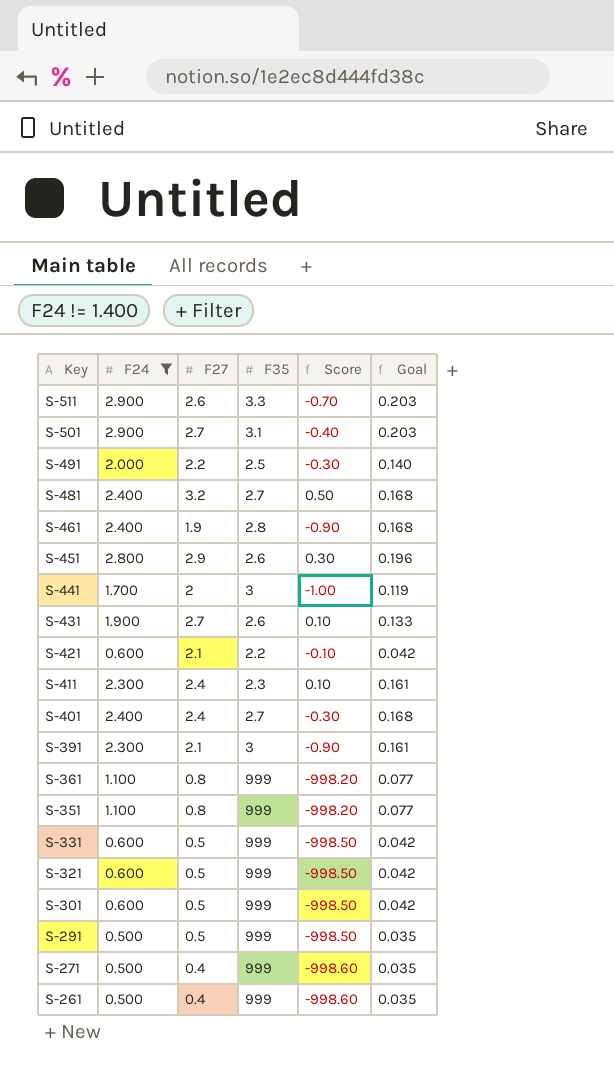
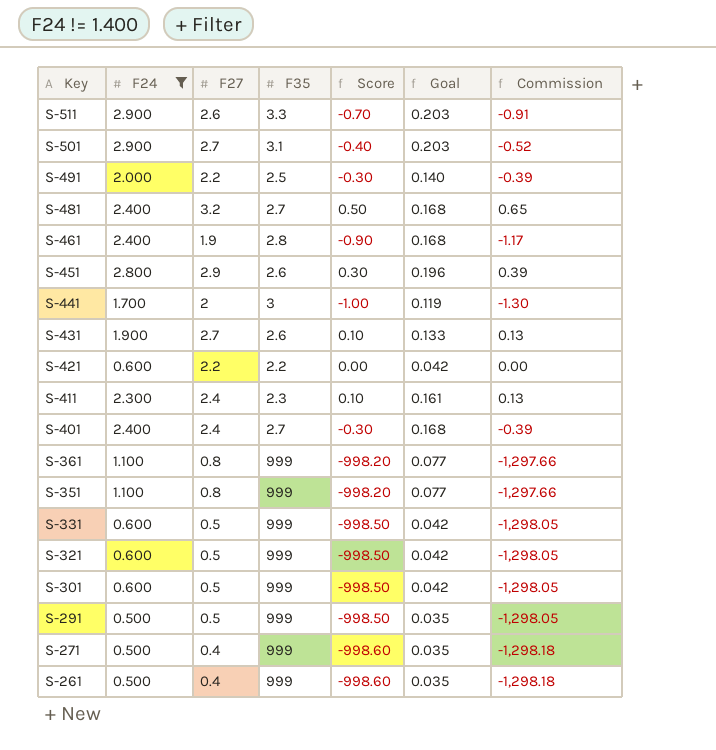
column Commission | formula: none -> [Score] * 1.3
row S-391: 2.300 | 2.1 | 3 | -0.90 | 0.161 -> none
S-421 | F27: 2.1 -> 2.2
S-421 | Score: -0.10 -> 0.00

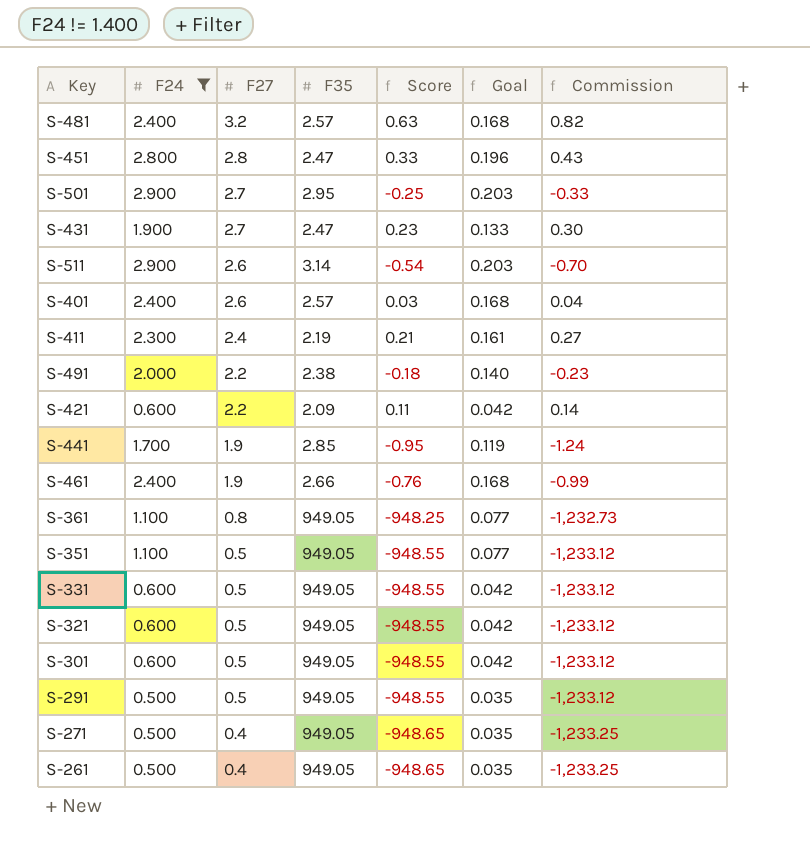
row order: Key descending -> F27 descending
S-481 | F35: 2.7 -> 2.57
S-481 | Score: 0.50 -> 0.63
S-481 | Commission: 0.65 -> 0.82
S-451 | F27: 2.9 -> 2.8
S-451 | F35: 2.6 -> 2.47
S-451 | Score: 0.30 -> 0.33
S-451 | Commission: 0.39 -> 0.43
S-501 | F35: 3.1 -> 2.95
S-501 | Score: -0.40 -> -0.25
S-501 | Commission: -0.52 -> -0.33
S-431 | F35: 2.6 -> 2.47
S-431 | Score: 0.10 -> 0.23
S-431 | Commission: 0.13 -> 0.30
S-511 | F35: 3.3 -> 3.14
S-511 | Score: -0.70 -> -0.54
S-511 | Commission: -0.91 -> -0.70
S-401 | F27: 2.4 -> 2.6
S-401 | F35: 2.7 -> 2.57
S-401 | Score: -0.30 -> 0.03
S-401 | Commission: -0.39 -> 0.04
S-411 | F35: 2.3 -> 2.19
S-411 | Score: 0.10 -> 0.21
S-411 | Commission: 0.13 -> 0.27
S-491 | F35: 2.5 -> 2.38
S-491 | Score: -0.30 -> -0.18
S-491 | Commission: -0.39 -> -0.23
S-421 | F35: 2.2 -> 2.09
S-421 | Score: 0.00 -> 0.11
S-421 | Commission: 0.00 -> 0.14
S-441 | F27: 2 -> 1.9
S-441 | F35: 3 -> 2.85
S-441 | Score: -1.00 -> -0.95
S-441 | Commission: -1.30 -> -1.24
S-461 | F35: 2.8 -> 2.66
S-461 | Score: -0.90 -> -0.76
S-461 | Commission: -1.17 -> -0.99
S-361 | F35: 999 -> 949.05
S-361 | Score: -998.20 -> -948.25
S-361 | Commission: -1,297.66 -> -1,232.73
S-351 | F27: 0.8 -> 0.5
S-351 | F35: 999 -> 949.05
S-351 | Score: -998.20 -> -948.55
S-351 | Commission: -1,297.66 -> -1,233.12
S-331 | F35: 999 -> 949.05
S-331 | Score: -998.50 -> -948.55
S-331 | Commission: -1,298.05 -> -1,233.12
S-321 | F35: 999 -> 949.05
S-321 | Score: -998.50 -> -948.55
S-321 | Commission: -1,298.05 -> -1,233.12
S-301 | F35: 999 -> 949.05
S-301 | Score: -998.50 -> -948.55
S-301 | Commission: -1,298.05 -> -1,233.12
S-291 | F35: 999 -> 949.05
S-291 | Score: -998.50 -> -948.55
S-291 | Commission: -1,298.05 -> -1,233.12
S-271 | F35: 999 -> 949.05
S-271 | Score: -998.60 -> -948.65
S-271 | Commission: -1,298.18 -> -1,233.25
S-261 | F35: 999 -> 949.05
S-261 | Score: -998.60 -> -948.65
S-261 | Commission: -1,298.18 -> -1,233.25

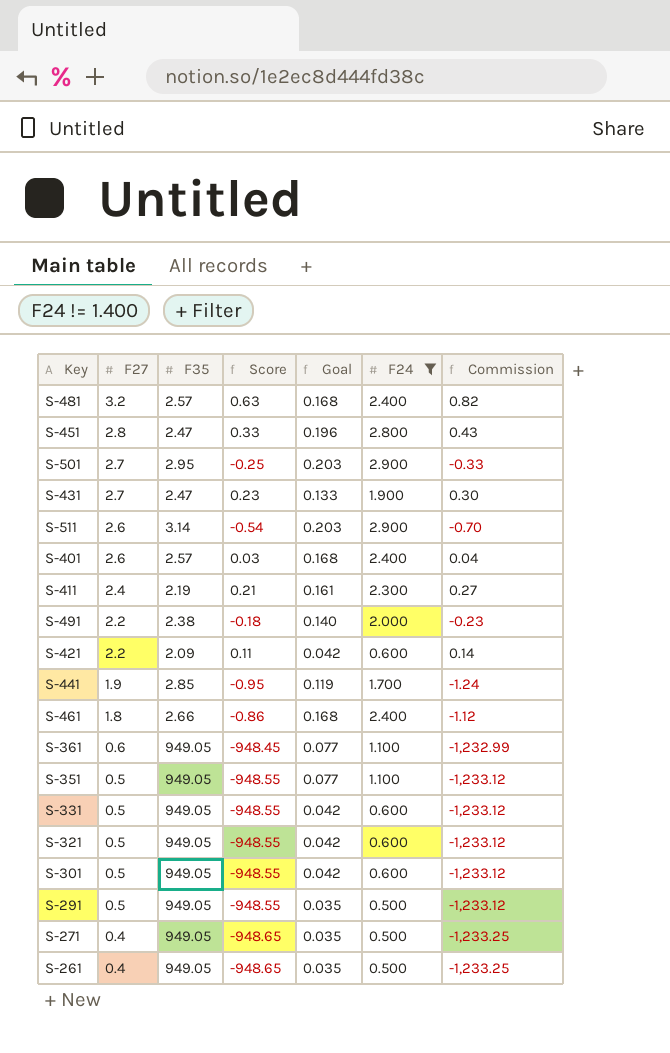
column F24 | position: 2 -> 6
S-461 | F27: 1.9 -> 1.8
S-461 | Score: -0.76 -> -0.86
S-461 | Commission: -0.99 -> -1.12
S-361 | F27: 0.8 -> 0.6
S-361 | Score: -948.25 -> -948.45
S-361 | Commission: -1,232.73 -> -1,232.99

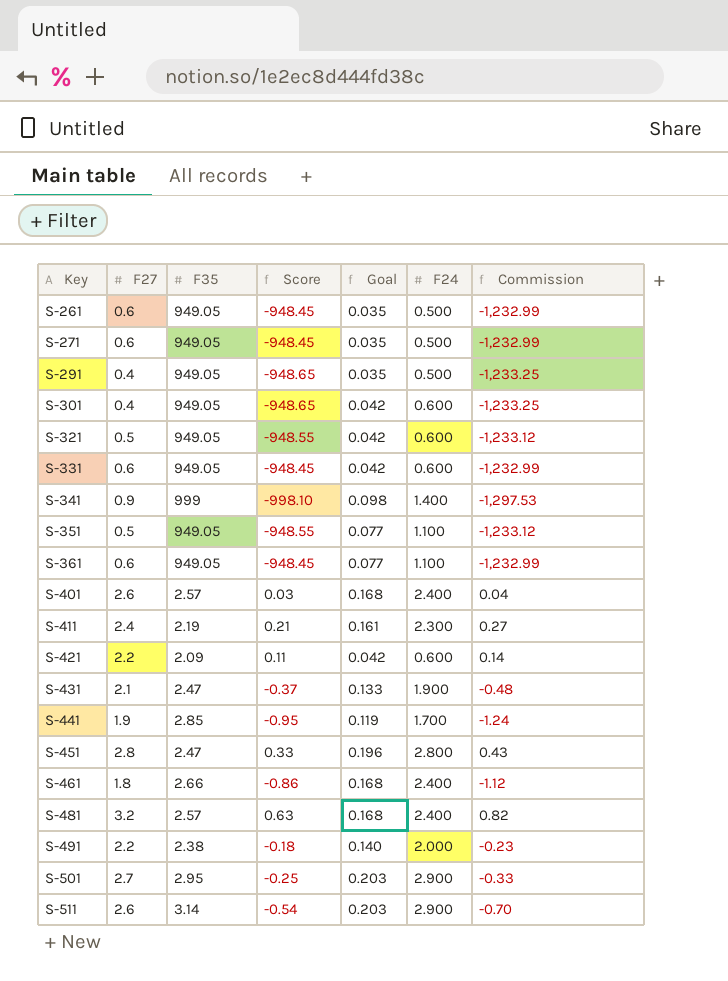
filter: F24 != 1.400 -> none
row order: F27 descending -> Key ascending
S-261 | F27: 0.4 -> 0.6
S-261 | Score: -948.65 -> -948.45
S-261 | Commission: -1,233.25 -> -1,232.99
S-271 | F27: 0.4 -> 0.6
S-271 | Score: -948.65 -> -948.45
S-271 | Commission: -1,233.25 -> -1,232.99
S-291 | F27: 0.5 -> 0.4
S-291 | Score: -948.55 -> -948.65
S-291 | Commission: -1,233.12 -> -1,233.25
S-301 | F27: 0.5 -> 0.4
S-301 | Score: -948.55 -> -948.65
S-301 | Commission: -1,233.12 -> -1,233.25
S-331 | F27: 0.5 -> 0.6
S-331 | Score: -948.55 -> -948.45
S-331 | Commission: -1,233.12 -> -1,232.99
S-431 | F27: 2.7 -> 2.1
S-431 | Score: 0.23 -> -0.37
S-431 | Commission: 0.30 -> -0.48

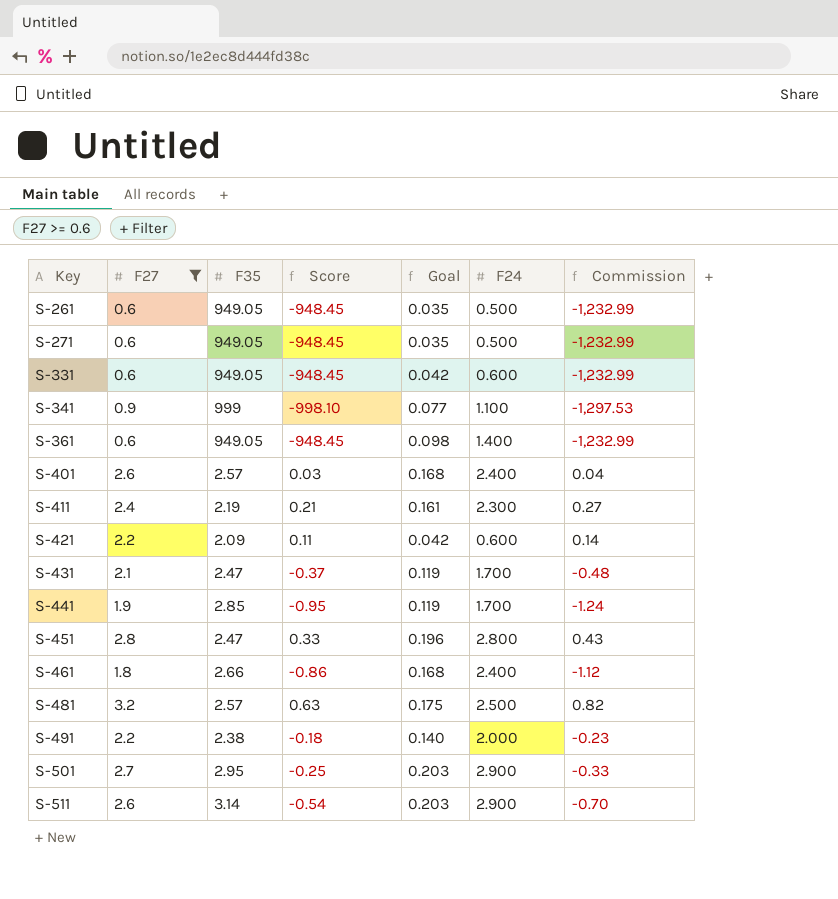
filter: none -> F27 >= 0.6
S-341 | Goal: 0.098 -> 0.077
S-341 | F24: 1.400 -> 1.100
S-361 | Goal: 0.077 -> 0.098
S-361 | F24: 1.100 -> 1.400
S-431 | Goal: 0.133 -> 0.119
S-431 | F24: 1.900 -> 1.700
S-481 | Goal: 0.168 -> 0.175
S-481 | F24: 2.400 -> 2.500

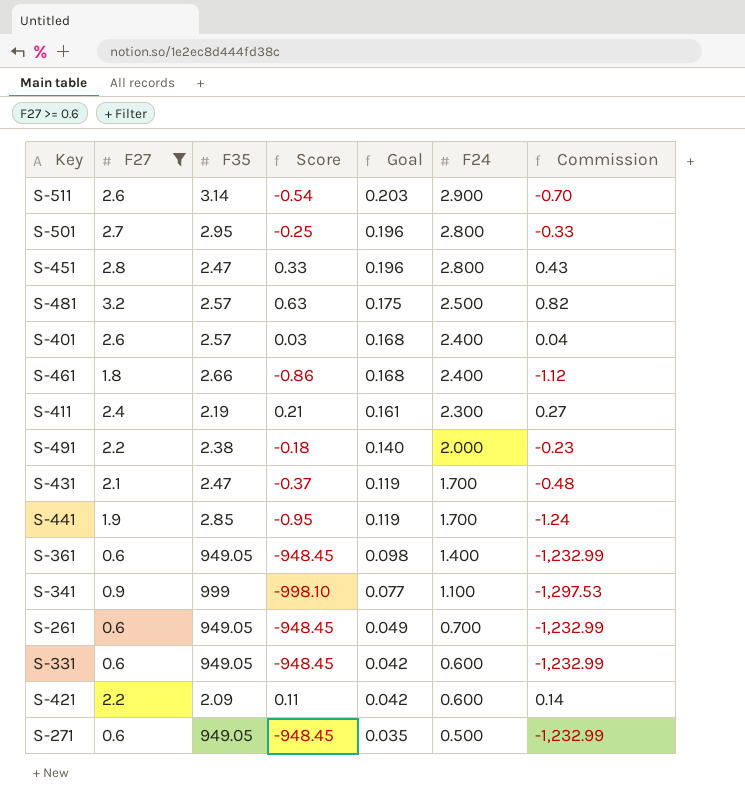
row order: Key ascending -> Goal descending
S-501 | Goal: 0.203 -> 0.196
S-501 | F24: 2.900 -> 2.800
S-261 | Goal: 0.035 -> 0.049
S-261 | F24: 0.500 -> 0.700

